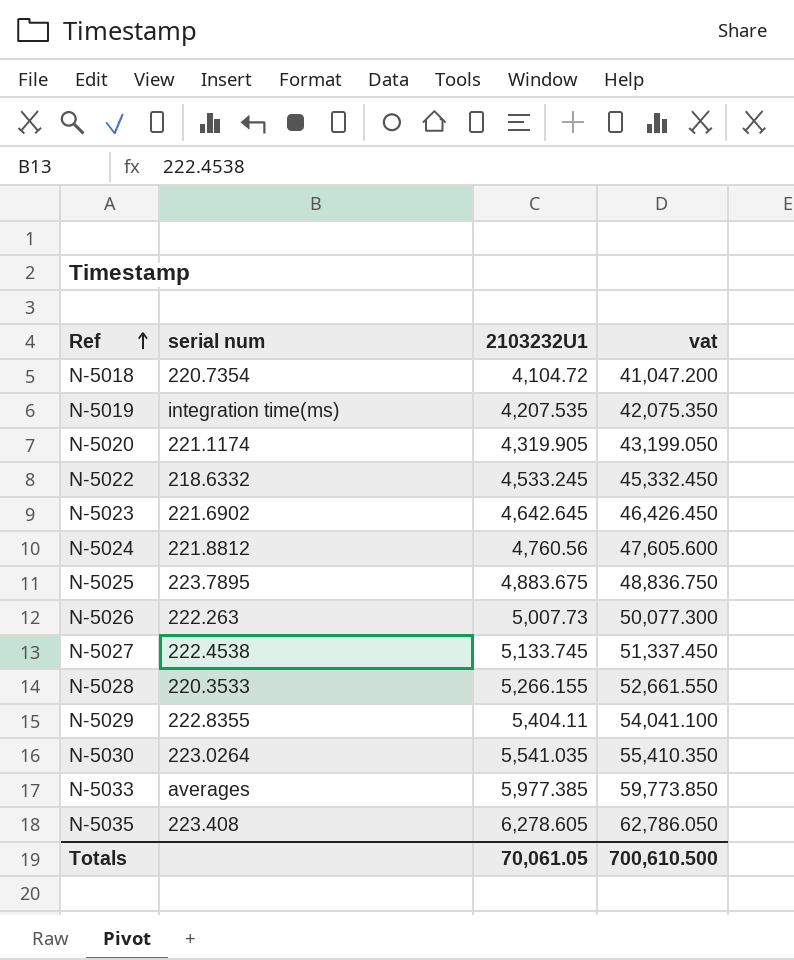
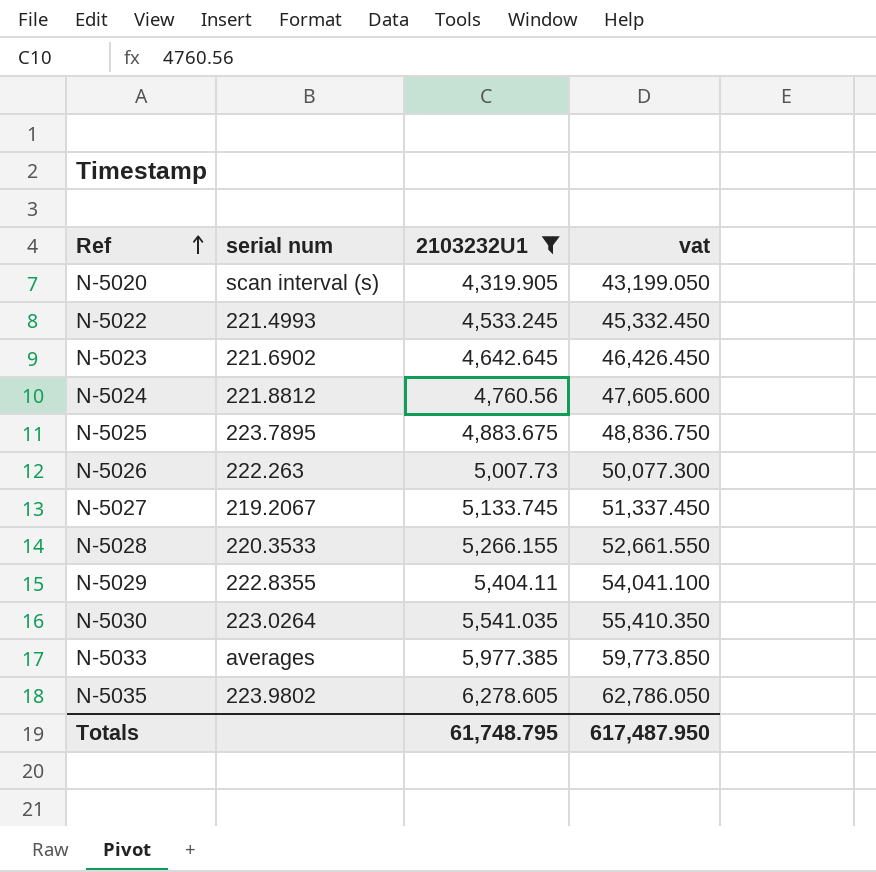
filter: none -> 2103232U1 >= 4,319.905
N-5020 | serial num: 221.1174 -> scan interval (s)
N-5022 | serial num: 218.6332 -> 221.4993
N-5027 | serial num: 222.4538 -> 219.2067
N-5035 | serial num: 223.408 -> 223.9802
Totals | 2103232U1: 70,061.05 -> 61,748.795
Totals | vat: 700,610.500 -> 617,487.950

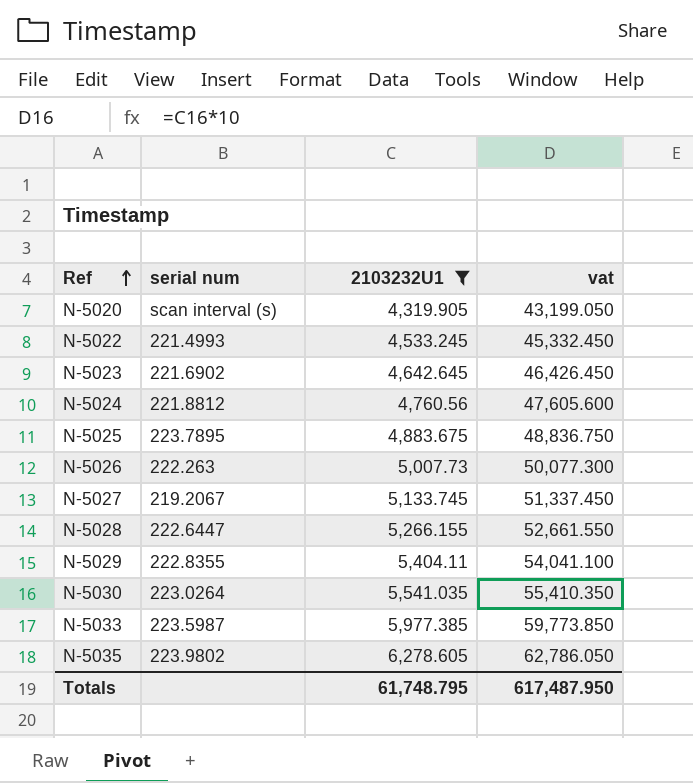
N-5028 | serial num: 220.3533 -> 222.6447
N-5033 | serial num: averages -> 223.5987

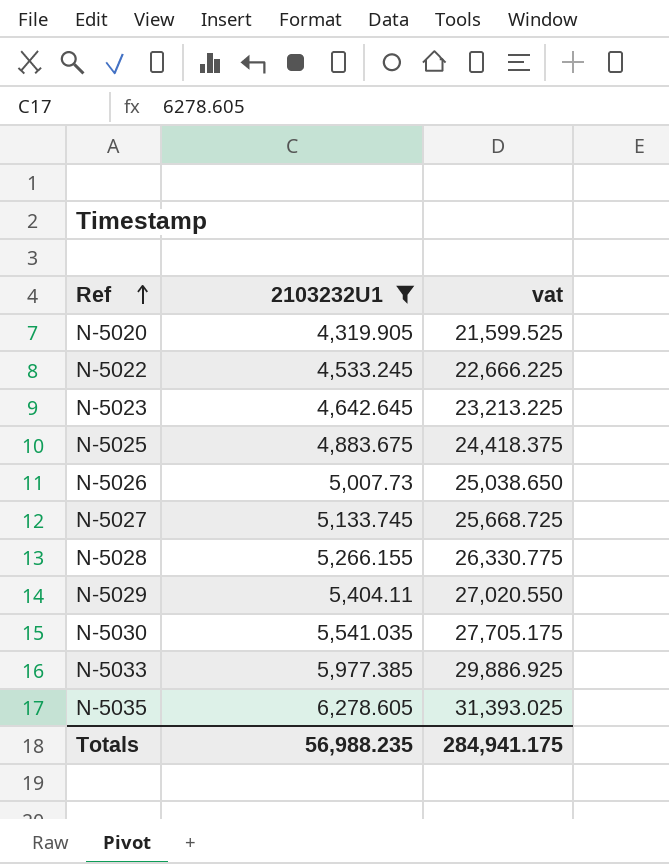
column serial num | position: 2 -> none
column vat | formula: [2103232U1] * 10 -> [2103232U1] * 5
row N-5024: 221.8812 | 4,760.56 | 47,605.600 -> none
Totals | 2103232U1: 61,748.795 -> 56,988.235
Totals | vat: 617,487.950 -> 284,941.175

